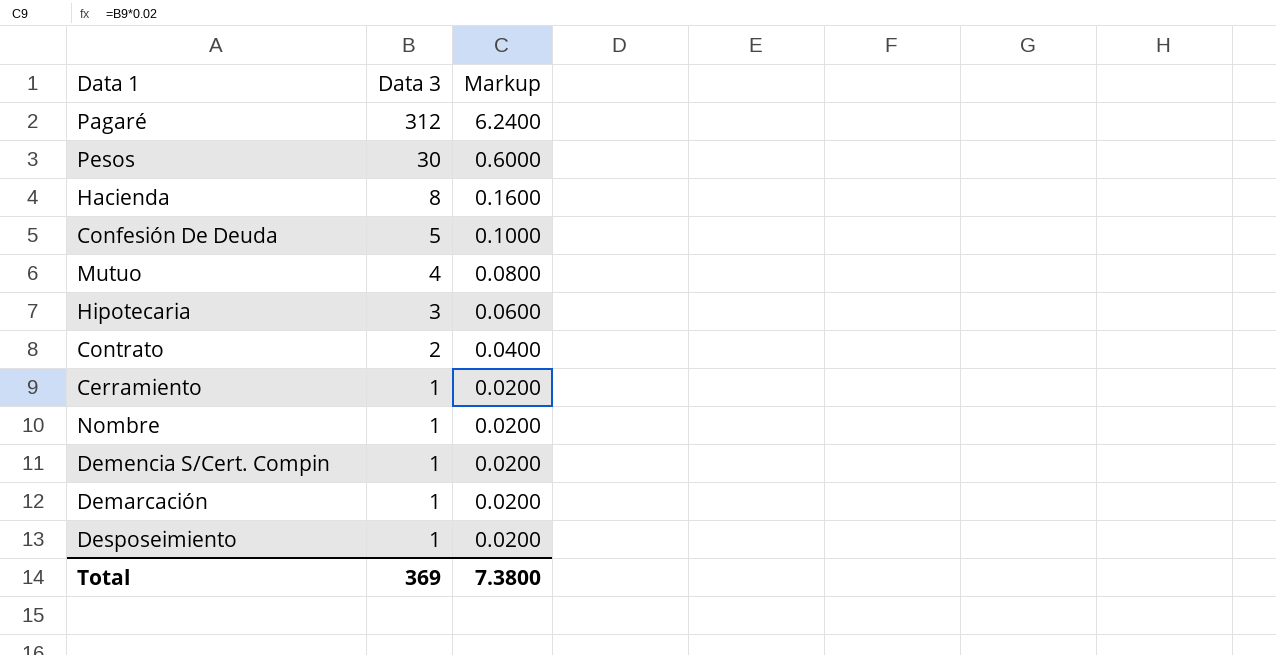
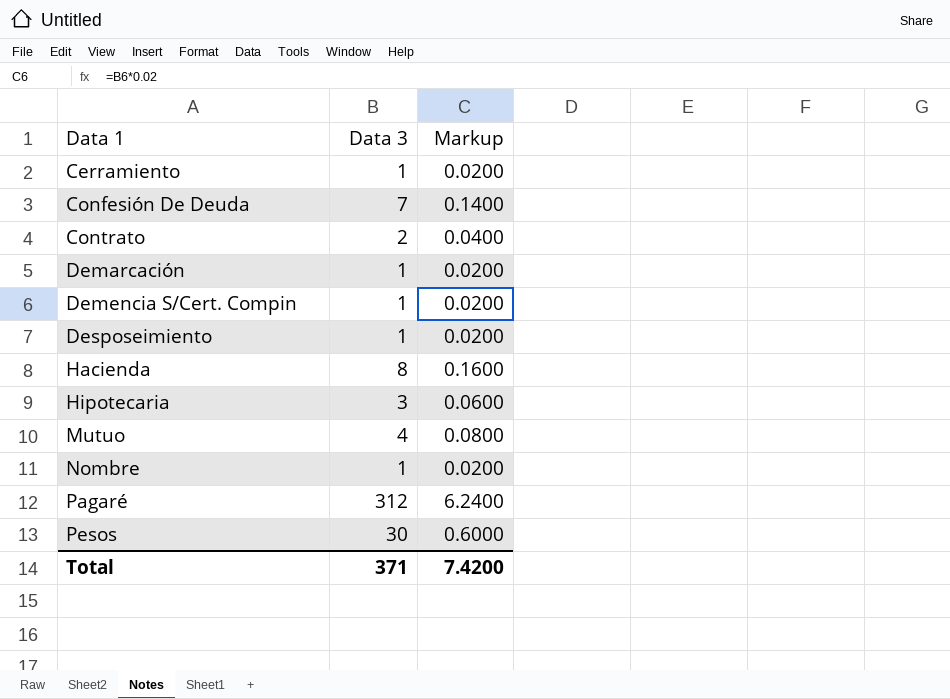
row order: Data 3 descending -> Data 1 ascending
Confesión De Deuda | Data 3: 5 -> 7
Confesión De Deuda | Markup: 0.1000 -> 0.1400
Total | Data 3: 369 -> 371
Total | Markup: 7.3800 -> 7.4200

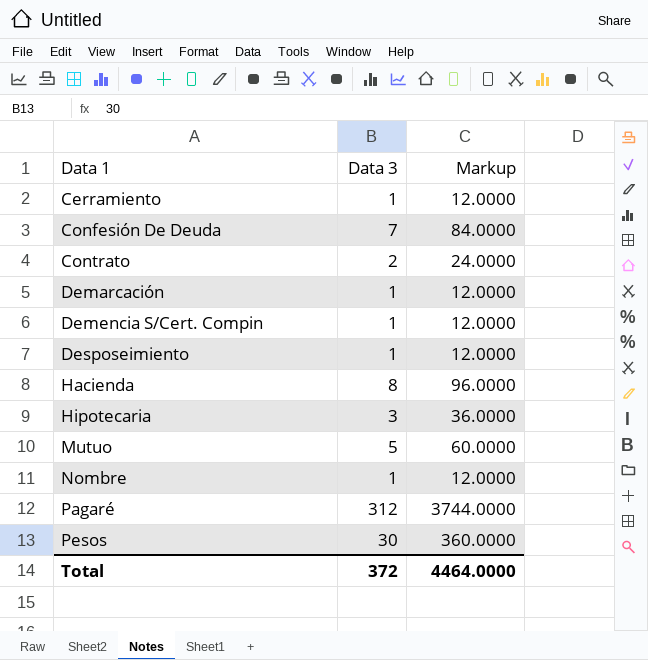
column Markup | formula: [Data 3] * 0.02 -> [Data 3] * 12
Mutuo | Data 3: 4 -> 5
Total | Data 3: 371 -> 372
Total | Markup: 7.4200 -> 4464.0000

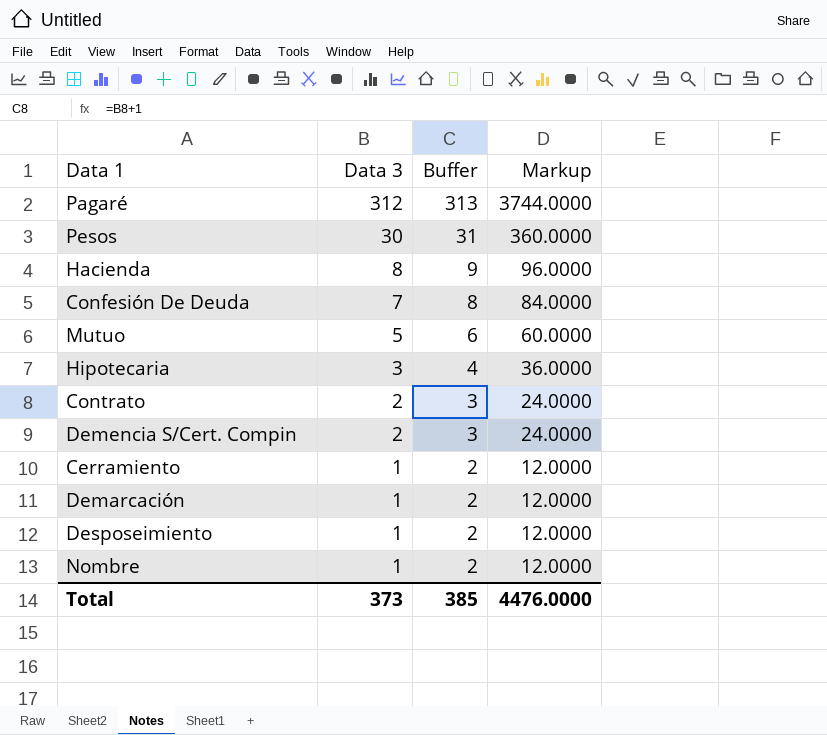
row order: Data 1 ascending -> Data 3 descending
column Buffer | formula: none -> [Data 3] + 1
Demencia S/Cert. Compin | Data 3: 1 -> 2
Demencia S/Cert. Compin | Markup: 12.0000 -> 24.0000
Total | Data 3: 372 -> 373
Total | Markup: 4464.0000 -> 4476.0000

